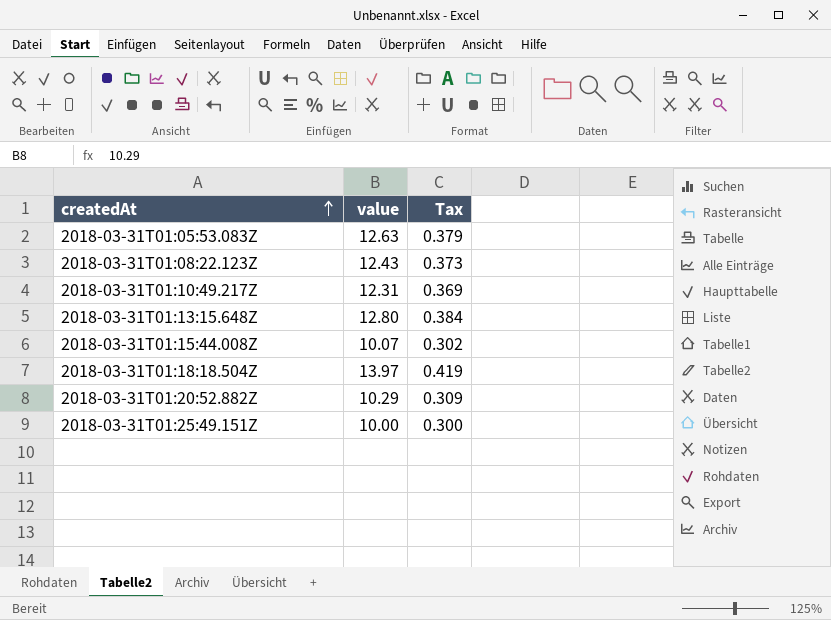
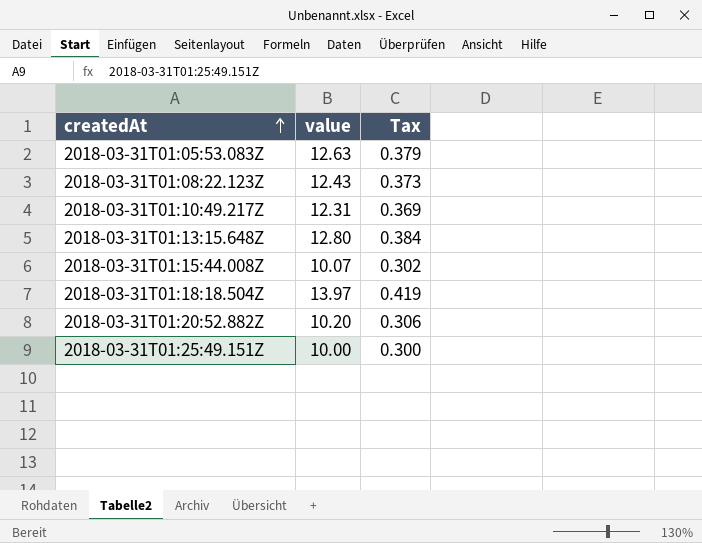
2018-03-31T01:20:52.882Z | value: 10.29 -> 10.20
2018-03-31T01:20:52.882Z | Tax: 0.309 -> 0.306

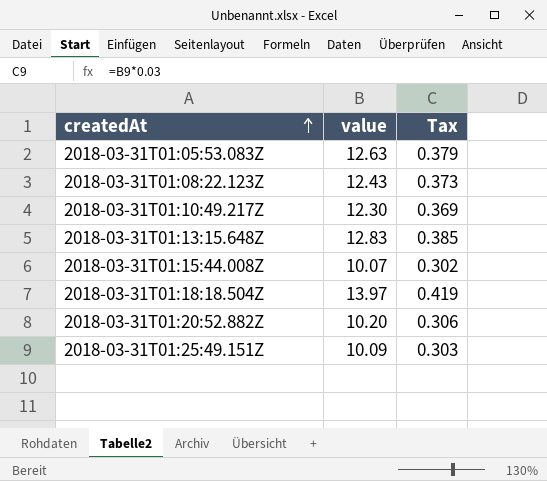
2018-03-31T01:10:49.217Z | value: 12.31 -> 12.30
2018-03-31T01:13:15.648Z | value: 12.80 -> 12.83
2018-03-31T01:13:15.648Z | Tax: 0.384 -> 0.385
2018-03-31T01:25:49.151Z | value: 10.00 -> 10.09
2018-03-31T01:25:49.151Z | Tax: 0.300 -> 0.303

